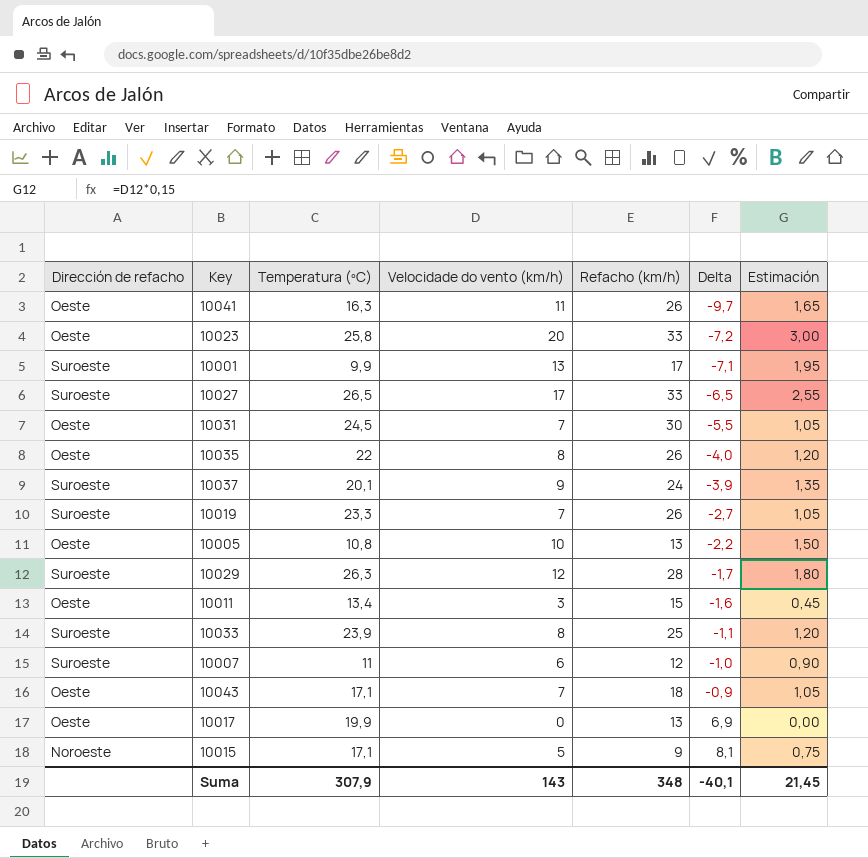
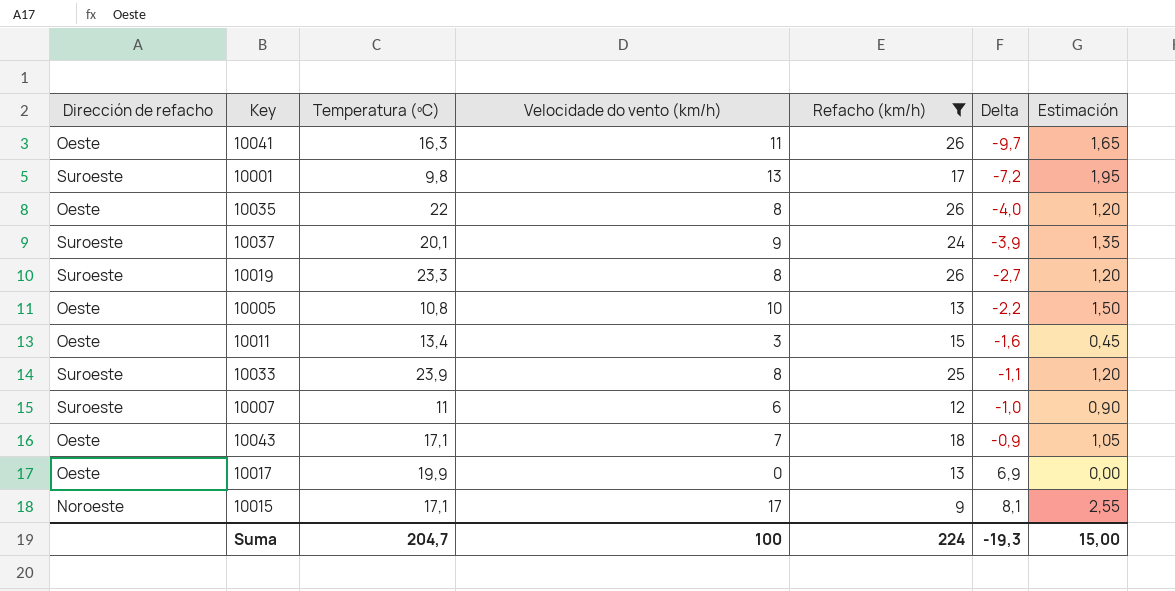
filter: none -> Refacho (km/h) <= 26
10001 | Temperatura (ºC): 9,9 -> 9,8
10001 | Delta: -7,1 -> -7,2
10019 | Velocidade do vento (km/h): 7 -> 8
10019 | Estimación: 1,05 -> 1,20
10015 | Velocidade do vento (km/h): 5 -> 17
10015 | Estimación: 0,75 -> 2,55
Suma | Temperatura (ºC): 307,9 -> 204,7
Suma | Velocidade do vento (km/h): 143 -> 100
Suma | Refacho (km/h): 348 -> 224
Suma | Delta: -40,1 -> -19,3
Suma | Estimación: 21,45 -> 15,00

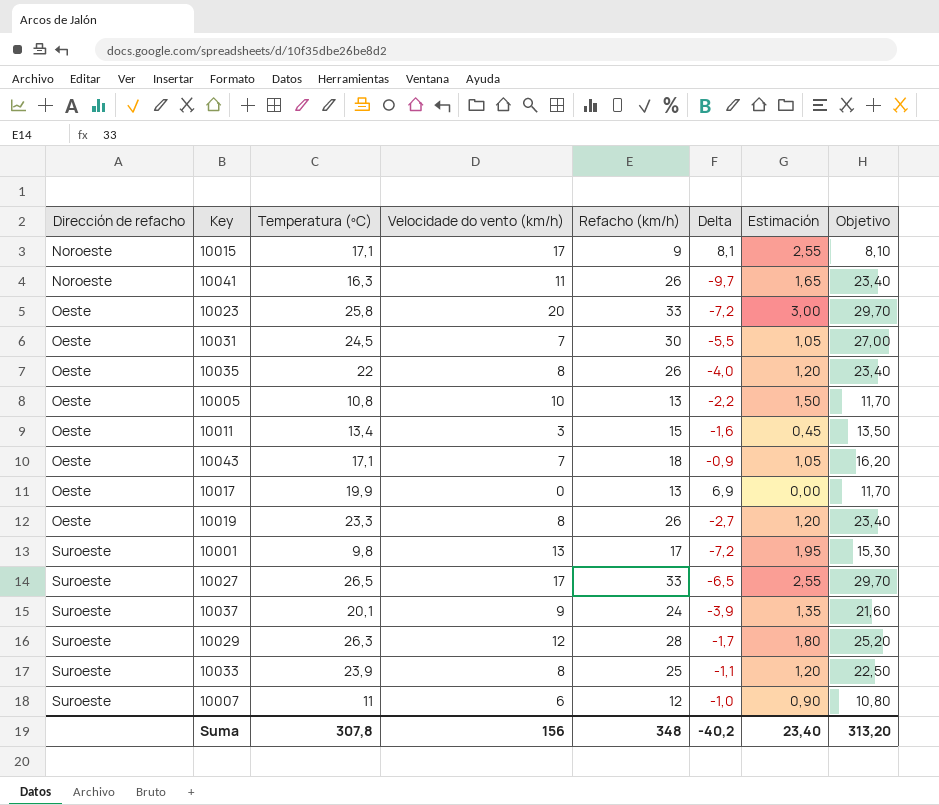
filter: Refacho (km/h) <= 26 -> none
row order: Delta ascending -> Dirección de refacho ascending
column Objetivo | formula: none -> [Refacho (km/h)] * 0,9
10041 | Dirección de refacho: Oeste -> Noroeste
10019 | Dirección de refacho: Suroeste -> Oeste
Suma | Temperatura (ºC): 204,7 -> 307,8
Suma | Velocidade do vento (km/h): 100 -> 156
Suma | Refacho (km/h): 224 -> 348
Suma | Delta: -19,3 -> -40,2
Suma | Estimación: 15,00 -> 23,40

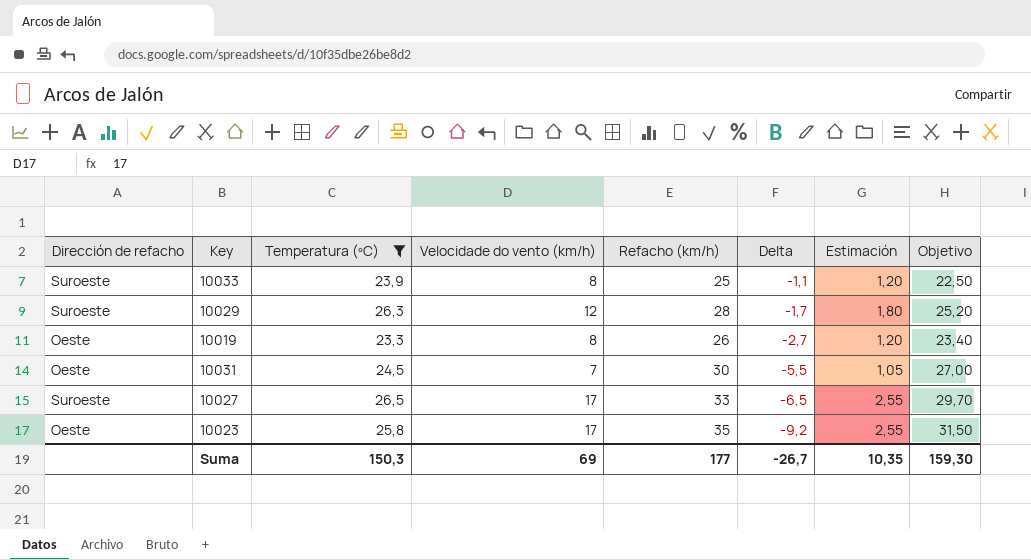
filter: none -> Temperatura (ºC) >= 23,3
row order: Dirección de refacho ascending -> Delta descending
10023 | Velocidade do vento (km/h): 20 -> 17
10023 | Refacho (km/h): 33 -> 35
10023 | Delta: -7,2 -> -9,2
10023 | Estimación: 3,00 -> 2,55
10023 | Objetivo: 29,70 -> 31,50
Suma | Temperatura (ºC): 307,8 -> 150,3
Suma | Velocidade do vento (km/h): 156 -> 69
Suma | Refacho (km/h): 348 -> 177
Suma | Delta: -40,2 -> -26,7
Suma | Estimación: 23,40 -> 10,35
Suma | Objetivo: 313,20 -> 159,30

